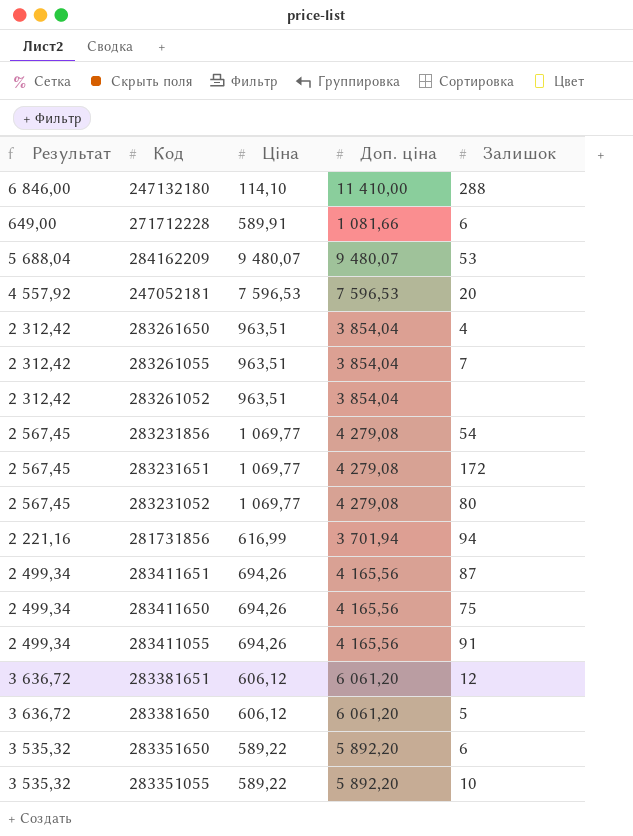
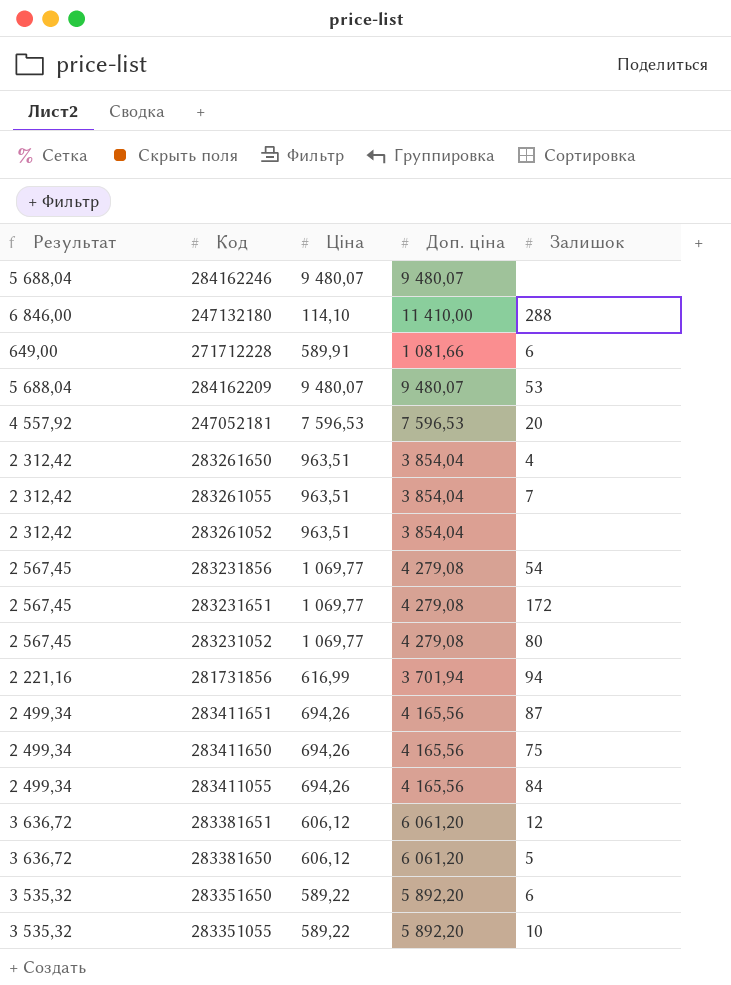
row 284162246: none -> 5 688,04 | 9 480,07 | 9 480,07 | none
283411055 | Залишок: 91 -> 84

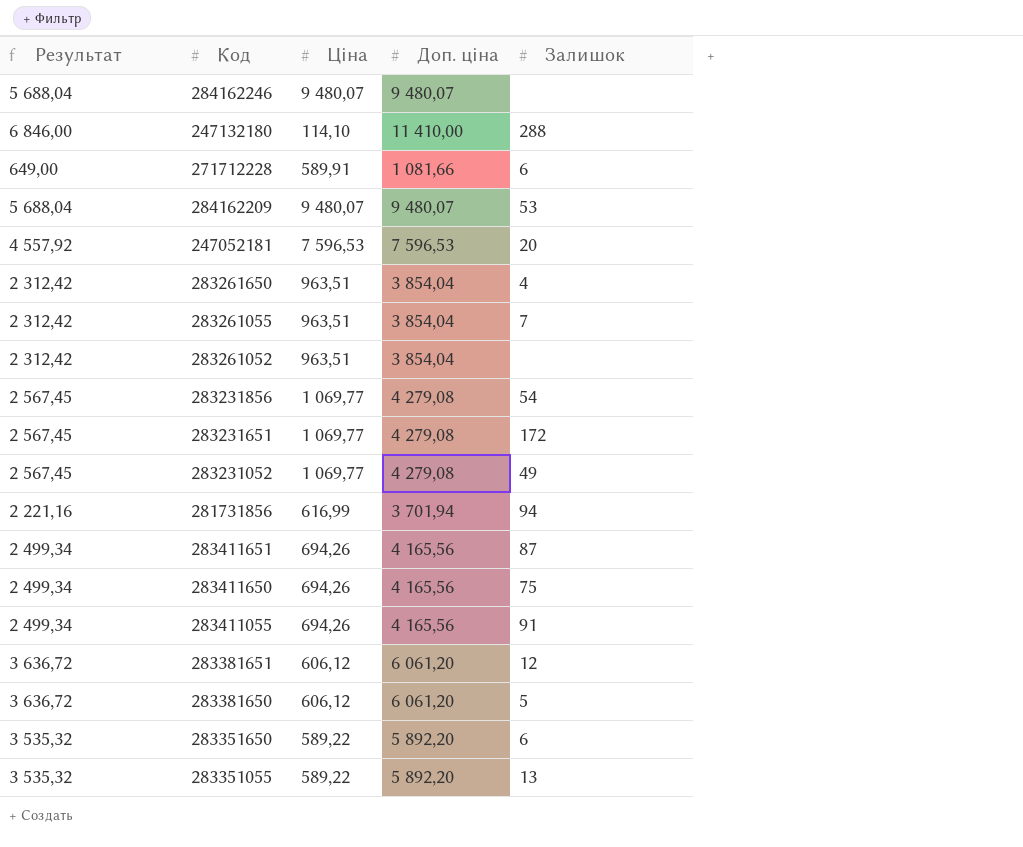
283231052 | Залишок: 80 -> 49
283411055 | Залишок: 84 -> 91
283351055 | Залишок: 10 -> 13

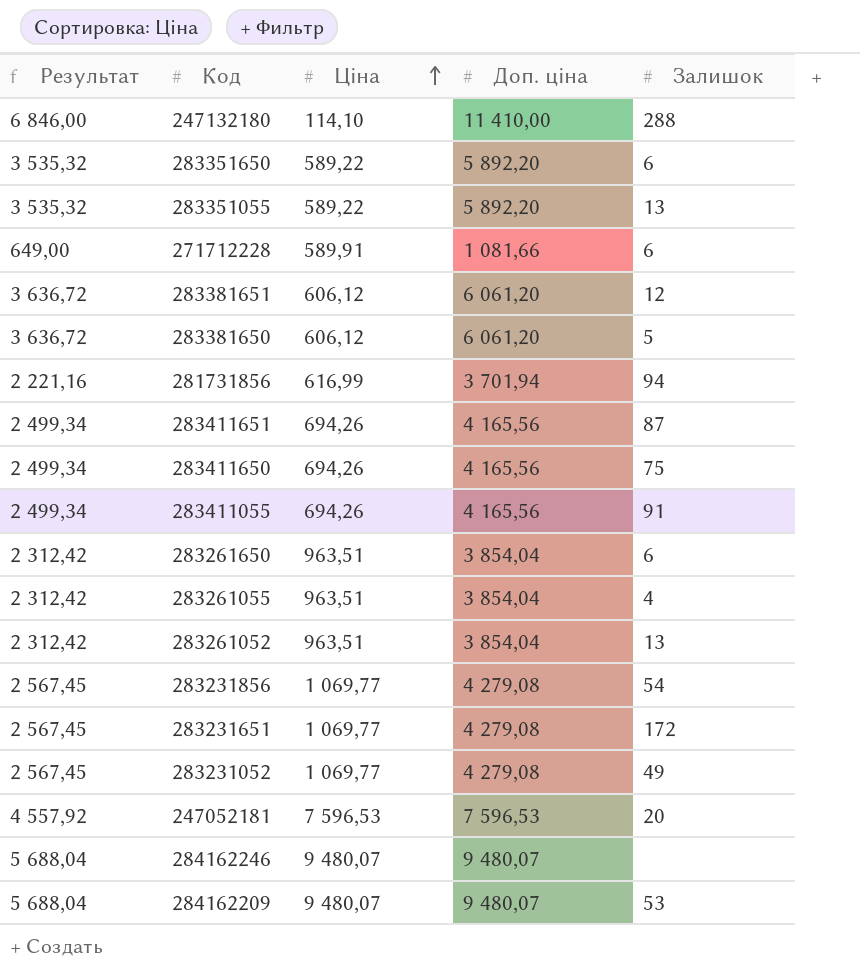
row order: none -> Ціна ascending
283261650 | Залишок: 4 -> 6
283261055 | Залишок: 7 -> 4
283261052 | Залишок: none -> 13

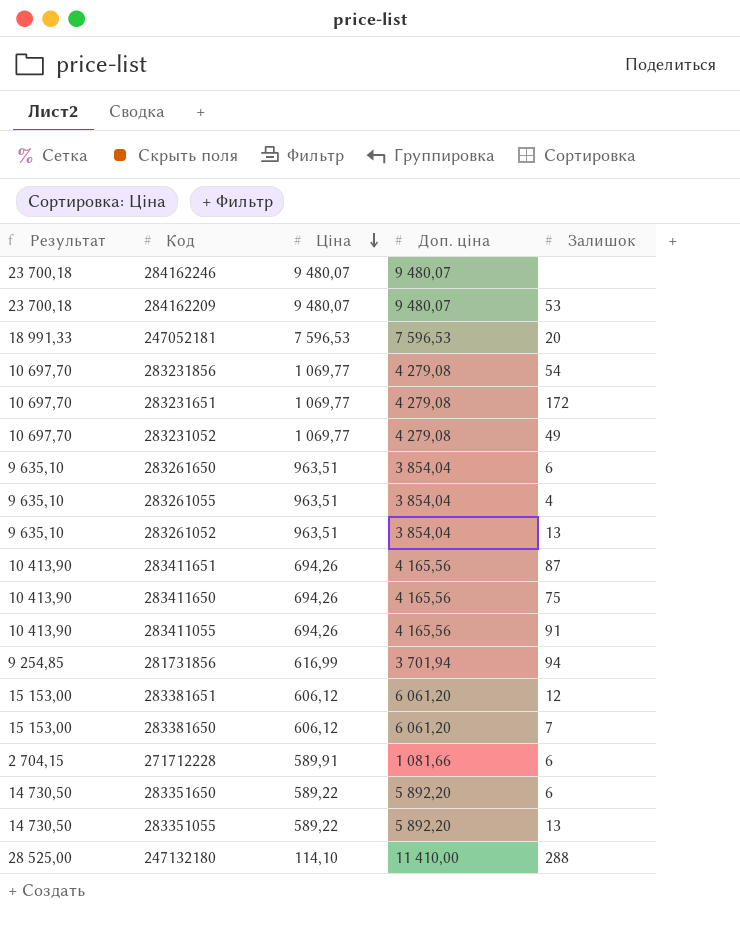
row order: Ціна ascending -> Ціна descending
column Результат | formula: [Доп. ціна] * 0,6 -> [Доп. ціна] * 2,5
283381650 | Залишок: 5 -> 7

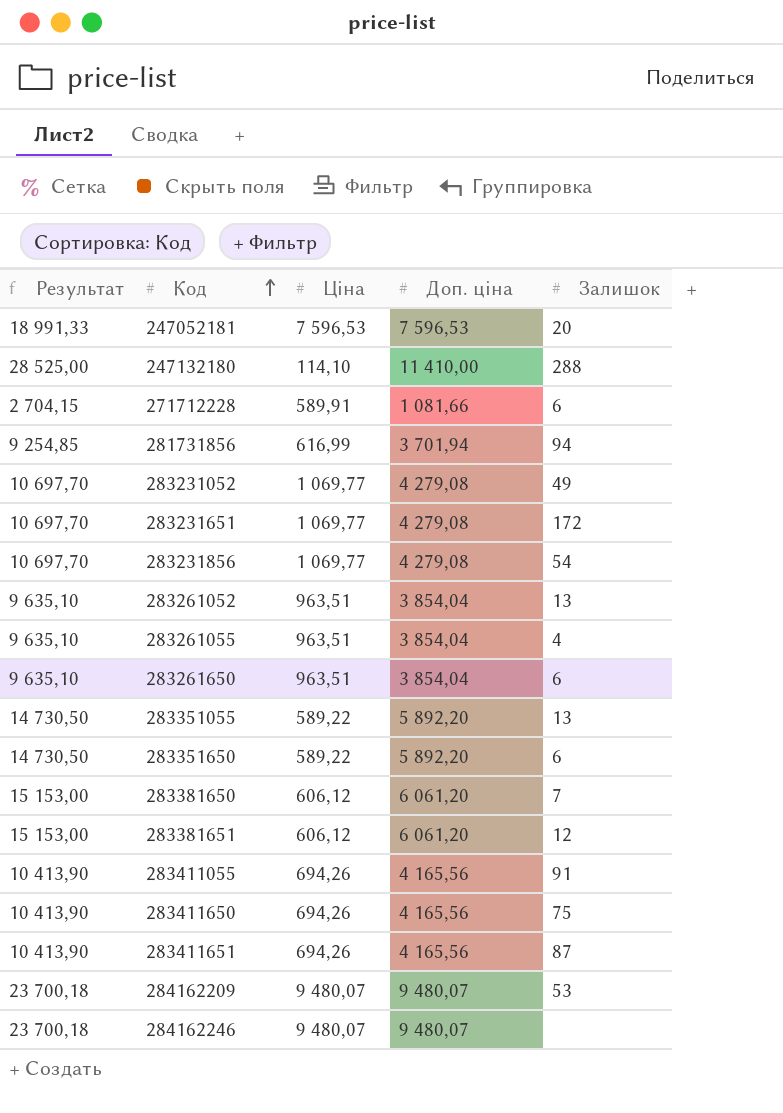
row order: Ціна descending -> Код ascending

